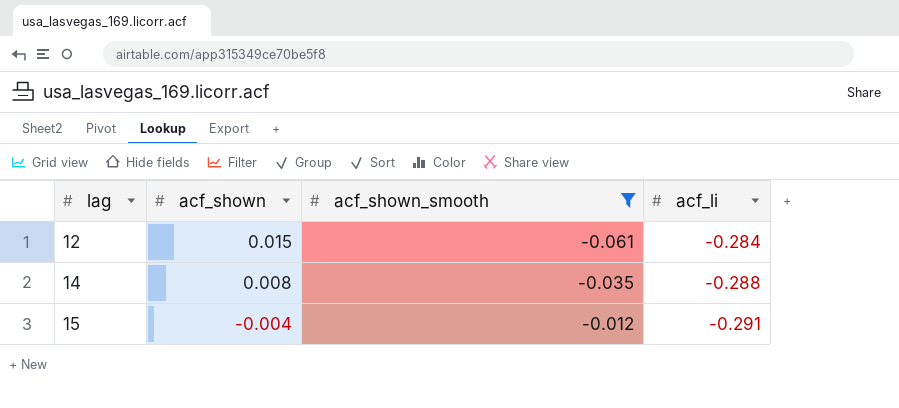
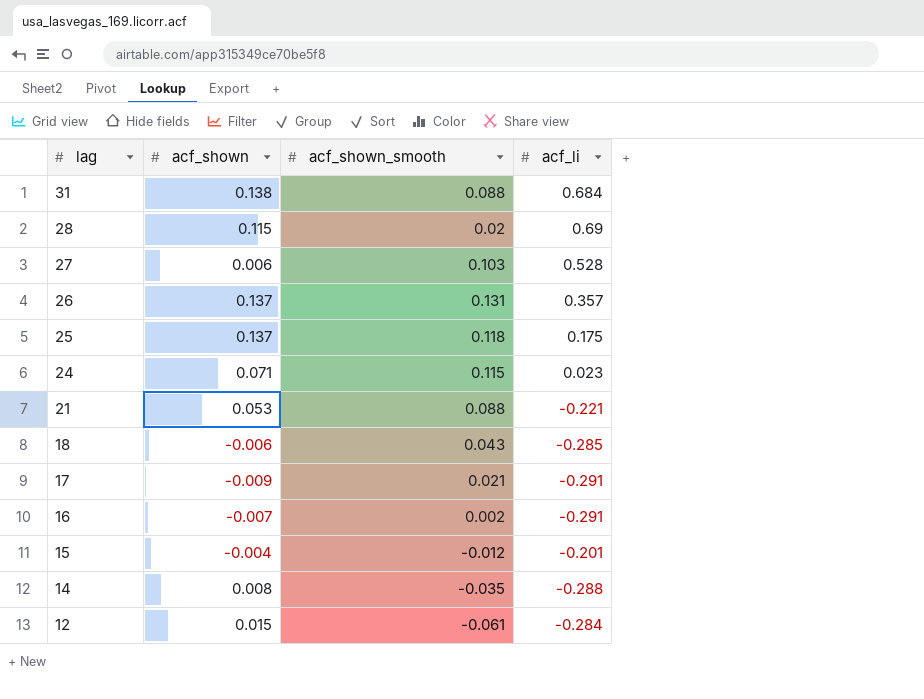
filter: acf_shown_smooth <= -0.012 -> none
row order: lag ascending -> lag descending
15 | acf_li: -0.291 -> -0.201

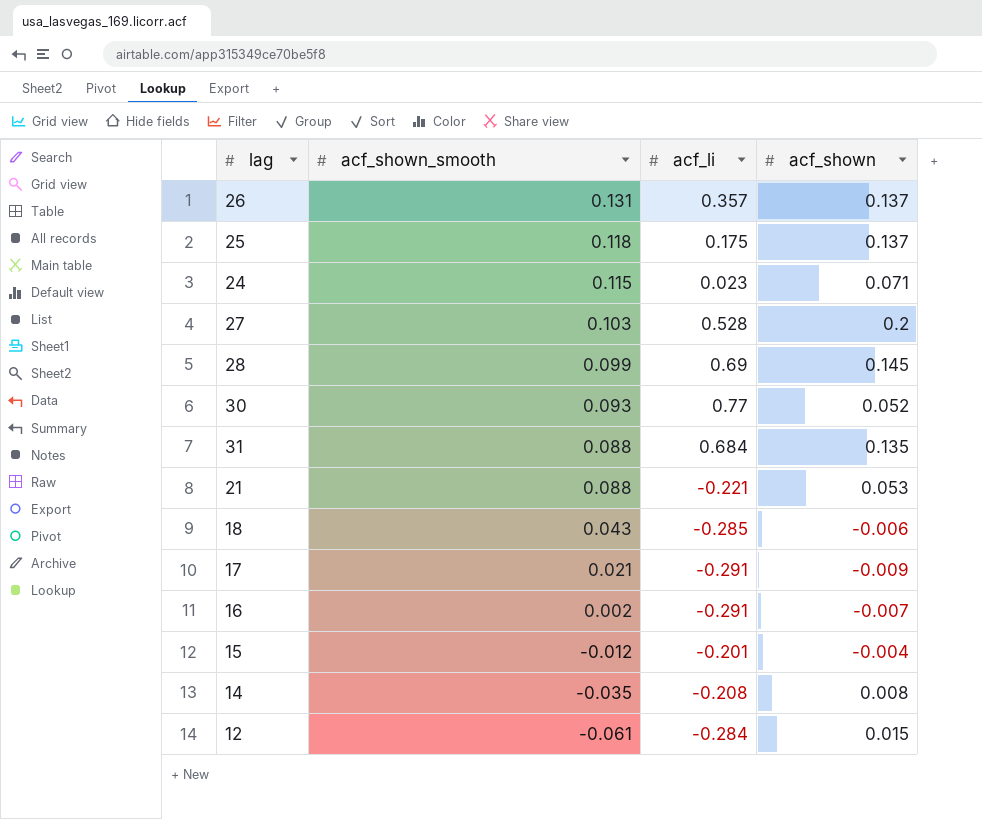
row order: lag descending -> acf_shown_smooth descending
column acf_shown | position: 2 -> 4
27 | acf_shown: 0.006 -> 0.2
28 | acf_shown_smooth: 0.02 -> 0.099
28 | acf_shown: 0.115 -> 0.145
row 30: none -> 0.093 | 0.77 | 0.052
31 | acf_shown: 0.138 -> 0.135
14 | acf_li: -0.288 -> -0.208

